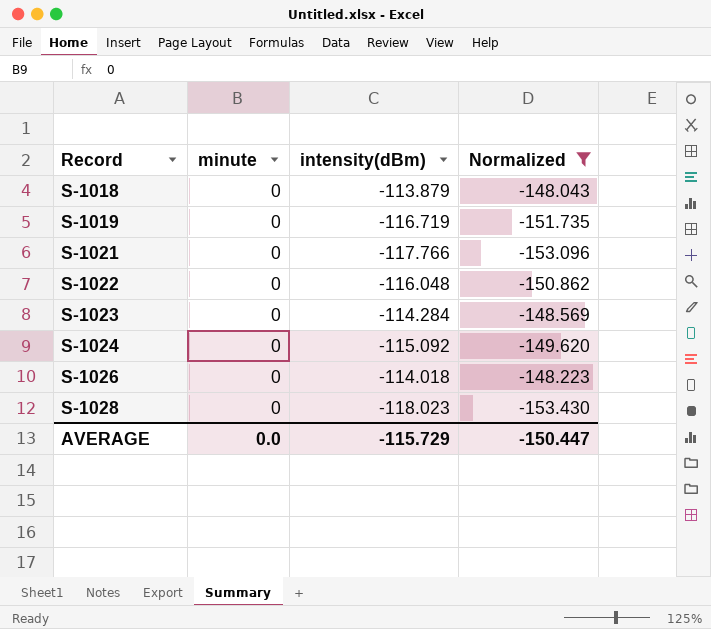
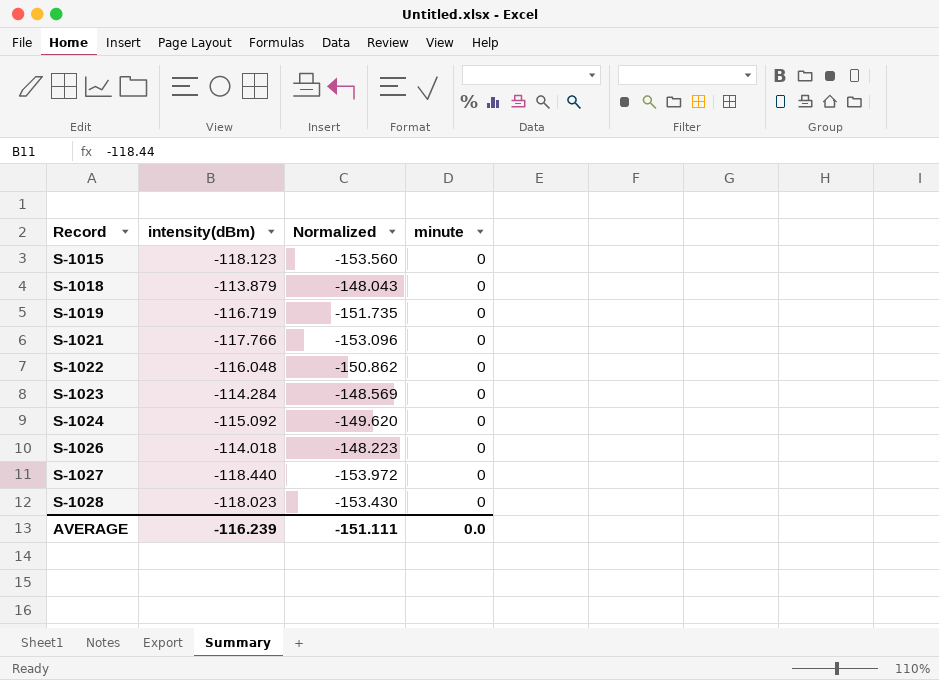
filter: Normalized >= -153.430 -> none
column minute | position: 2 -> 4
AVERAGE | intensity(dBm): -115.729 -> -116.239
AVERAGE | Normalized: -150.447 -> -151.111

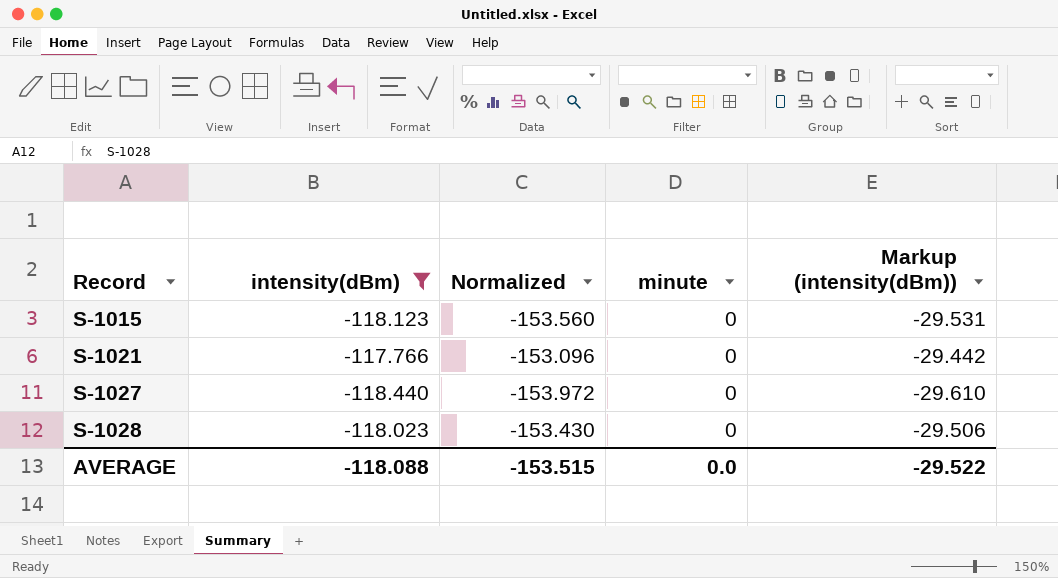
filter: none -> intensity(dBm) <= -117.766
column Markup (intensity(dBm)) | formula: none -> [intensity(dBm)] * 0.25
AVERAGE | intensity(dBm): -116.239 -> -118.088
AVERAGE | Normalized: -151.111 -> -153.515

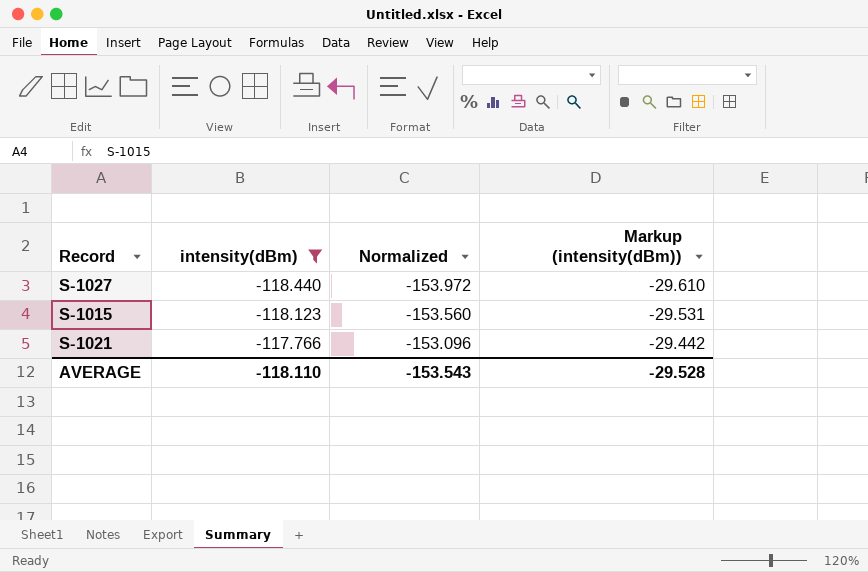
row order: Record ascending -> intensity(dBm) ascending
column minute | position: 4 -> none
row S-1028: -118.023 | -153.430 | 0 | -29.506 -> none
AVERAGE | intensity(dBm): -118.088 -> -118.110
AVERAGE | Normalized: -153.515 -> -153.543
AVERAGE | Markup (intensity(dBm)): -29.522 -> -29.528

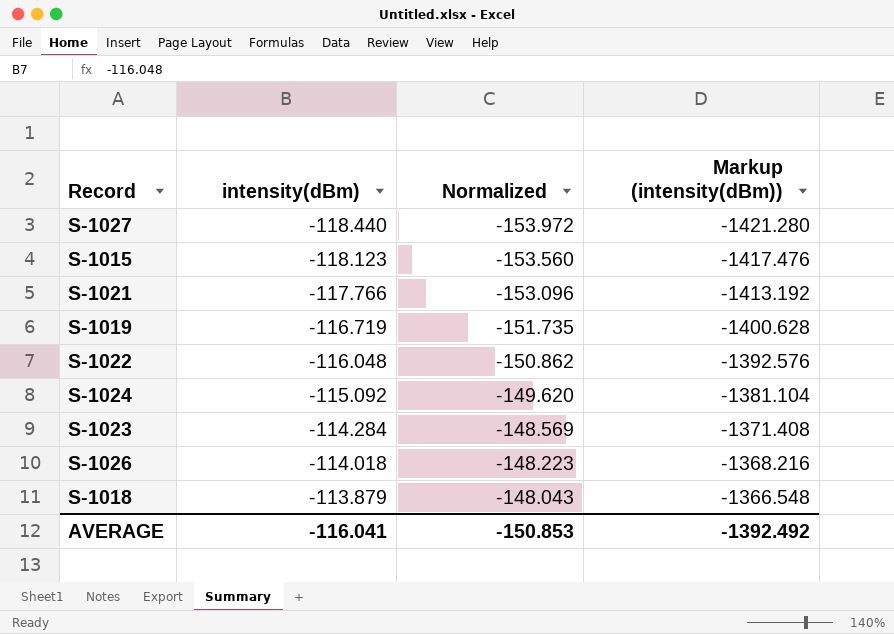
filter: intensity(dBm) <= -117.766 -> none
column Markup (intensity(dBm)) | formula: [intensity(dBm)] * 0.25 -> [intensity(dBm)] * 12
AVERAGE | intensity(dBm): -118.110 -> -116.041
AVERAGE | Normalized: -153.543 -> -150.853
AVERAGE | Markup (intensity(dBm)): -29.528 -> -1392.492

